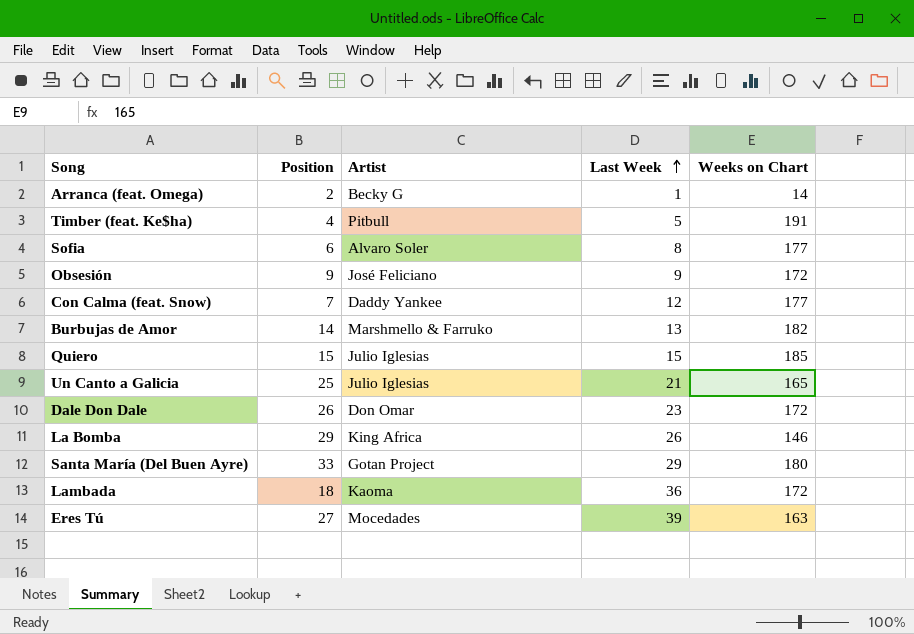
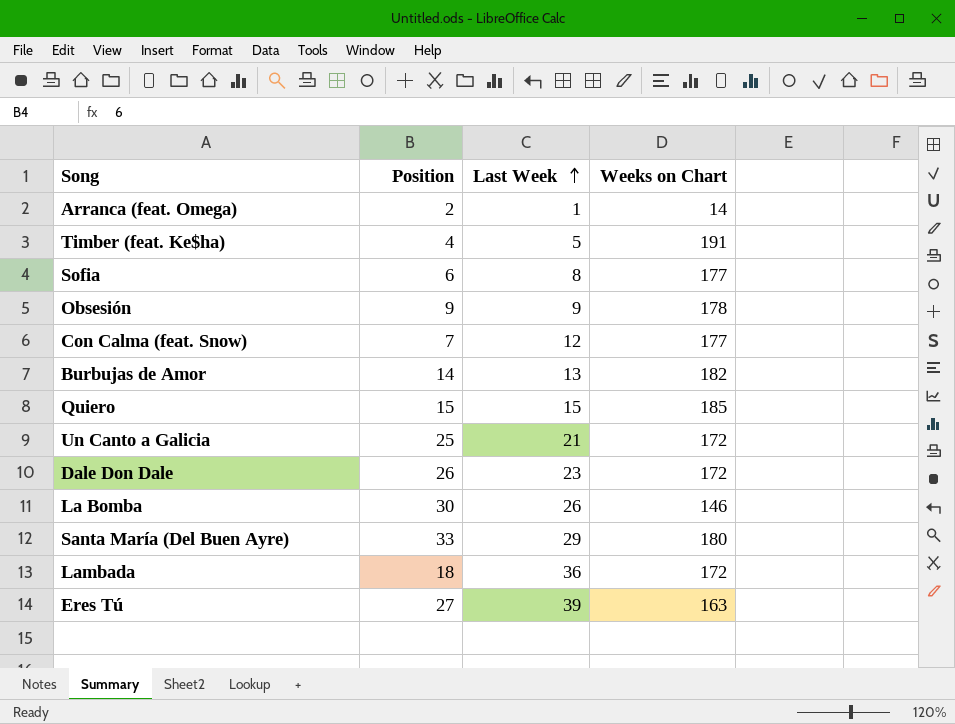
column Artist | position: 3 -> none
Obsesión | Weeks on Chart: 172 -> 178
Un Canto a Galicia | Weeks on Chart: 165 -> 172
La Bomba | Position: 29 -> 30

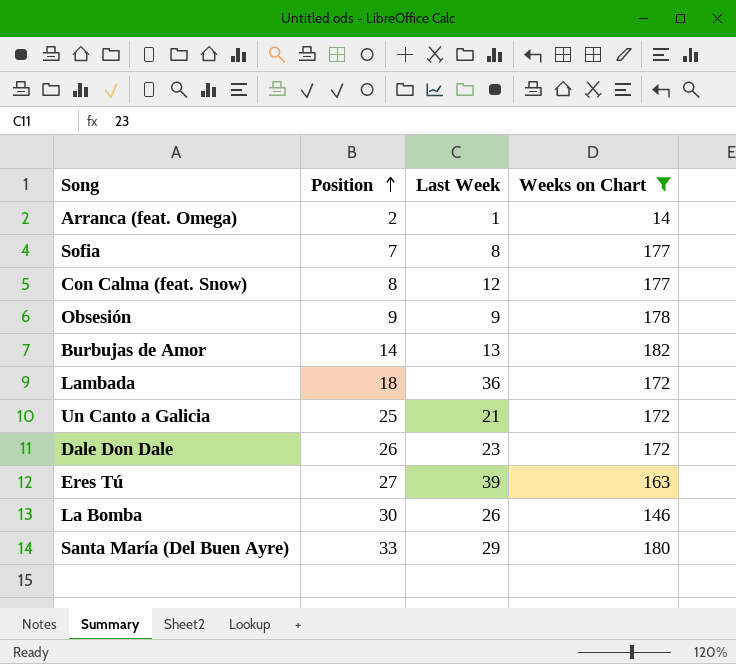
filter: none -> Weeks on Chart <= 182
row order: Last Week ascending -> Position ascending
Sofia | Position: 6 -> 7
Con Calma (feat. Snow) | Position: 7 -> 8

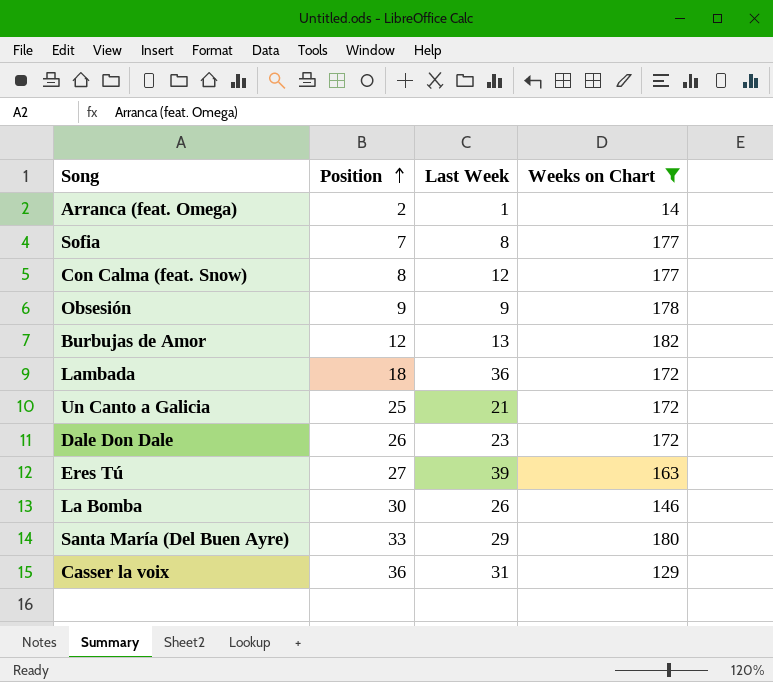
Burbujas de Amor | Position: 14 -> 12
row Casser la voix: none -> 36 | 31 | 129

